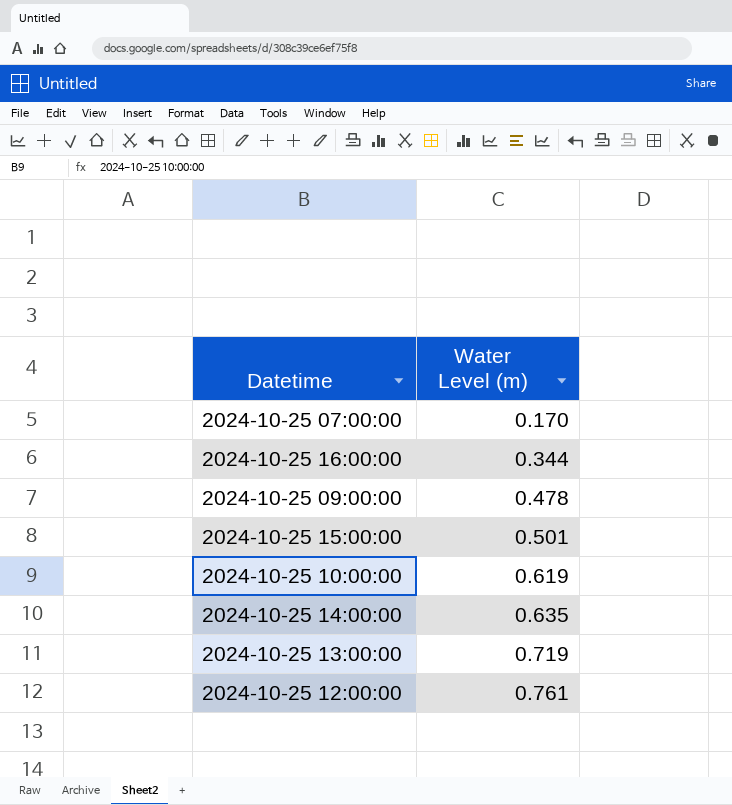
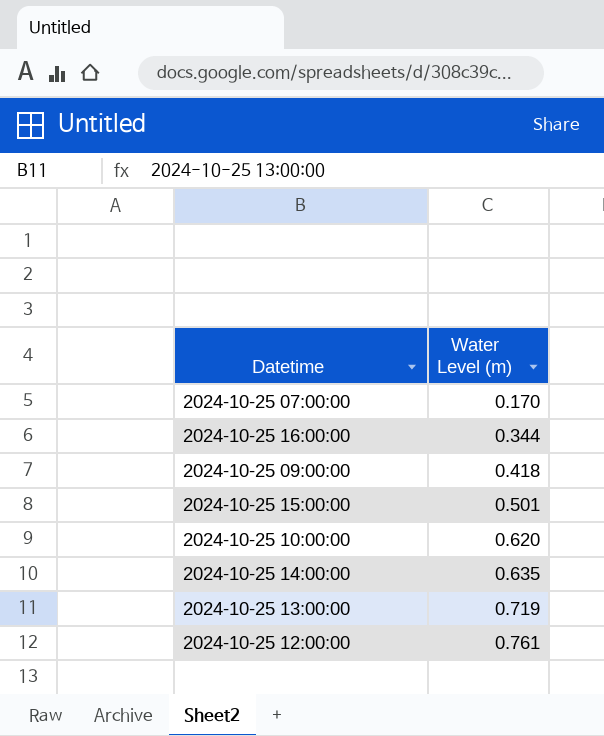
2024-10-25 09:00:00 | Water Level (m): 0.478 -> 0.418
2024-10-25 10:00:00 | Water Level (m): 0.619 -> 0.620

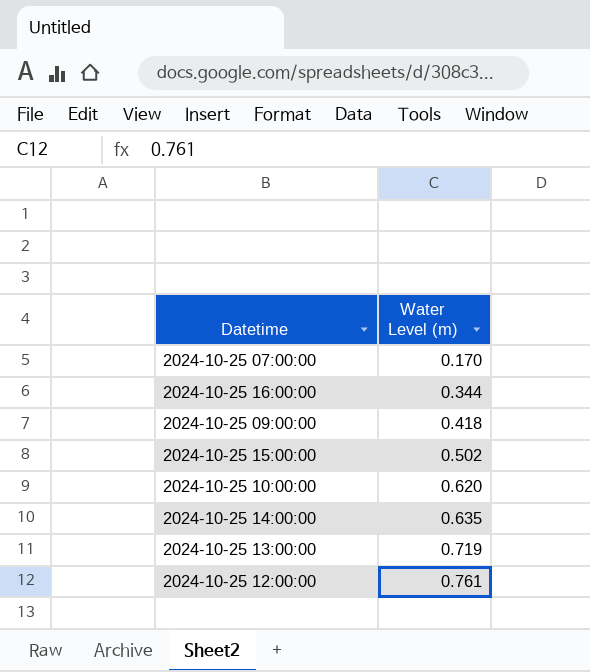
2024-10-25 15:00:00 | Water Level (m): 0.501 -> 0.502

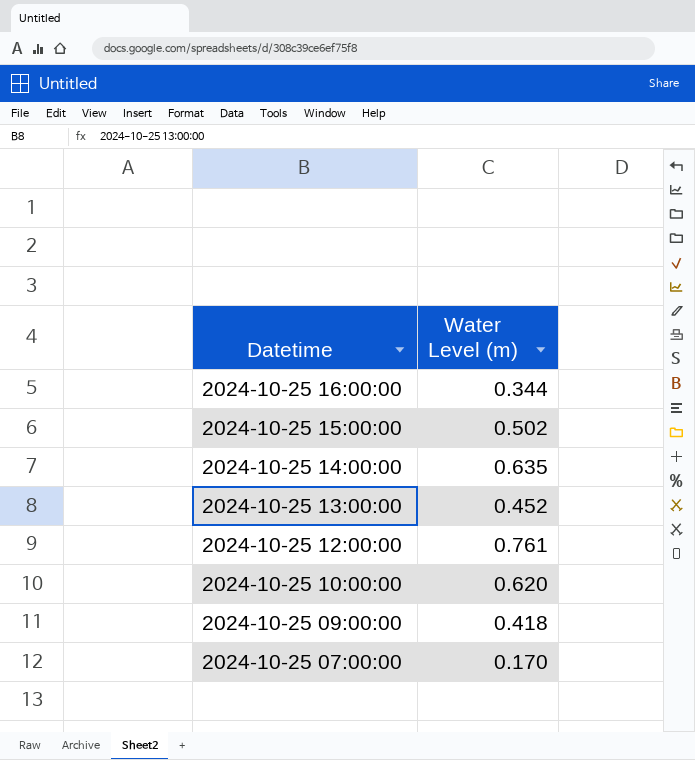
row order: Water Level (m) ascending -> Datetime descending
2024-10-25 13:00:00 | Water Level (m): 0.719 -> 0.452

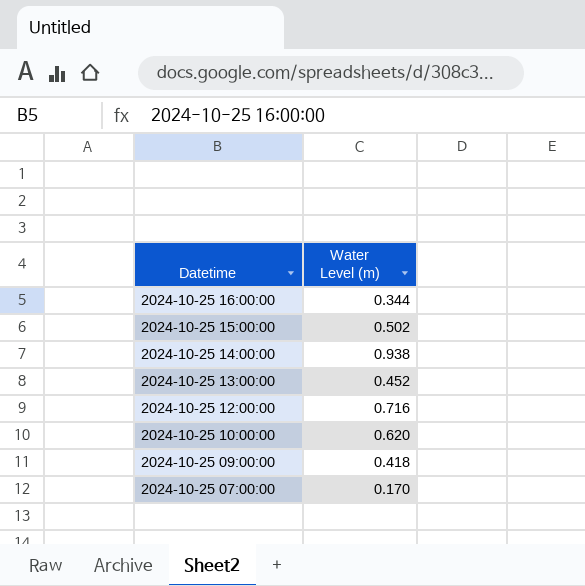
2024-10-25 14:00:00 | Water Level (m): 0.635 -> 0.938
2024-10-25 12:00:00 | Water Level (m): 0.761 -> 0.716

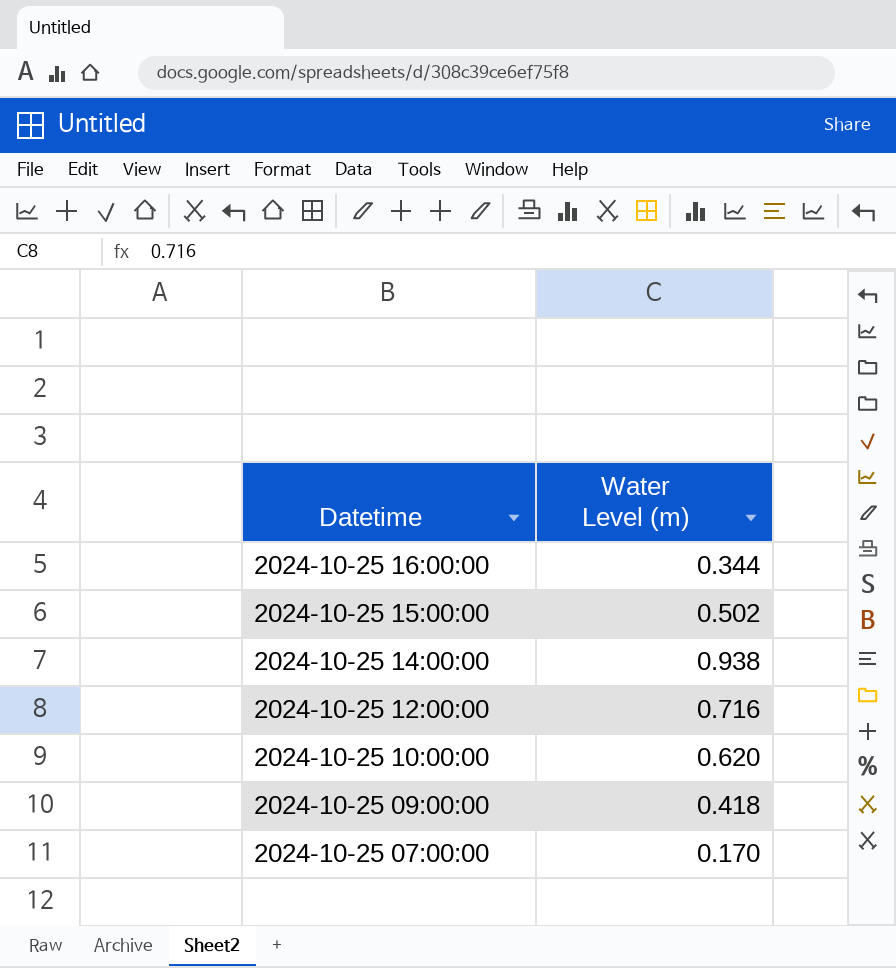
row 2024-10-25 13:00:00: 0.452 -> none

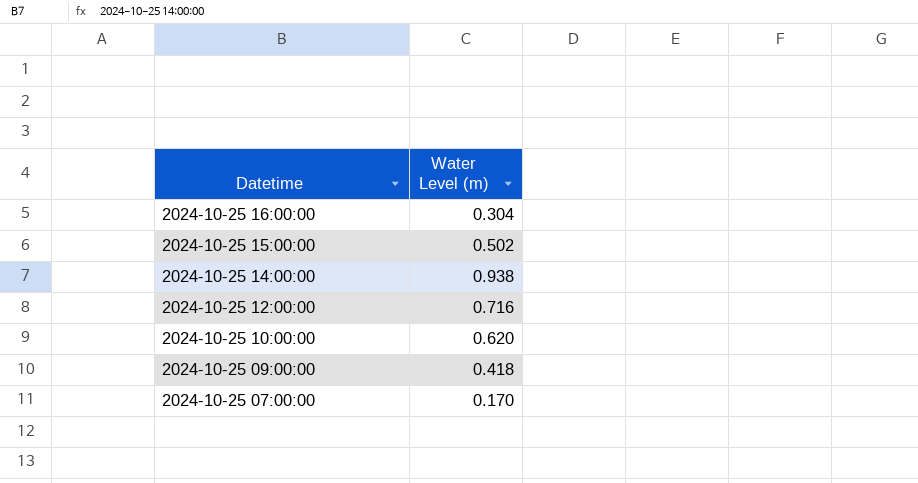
2024-10-25 16:00:00 | Water Level (m): 0.344 -> 0.304

